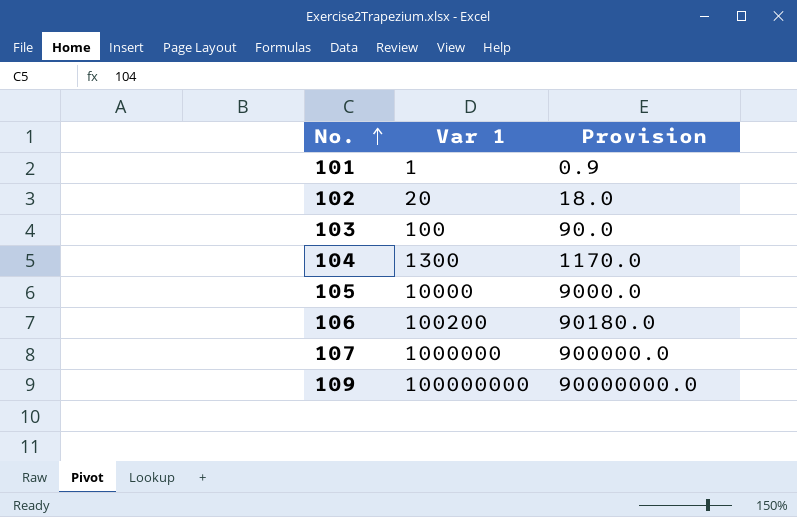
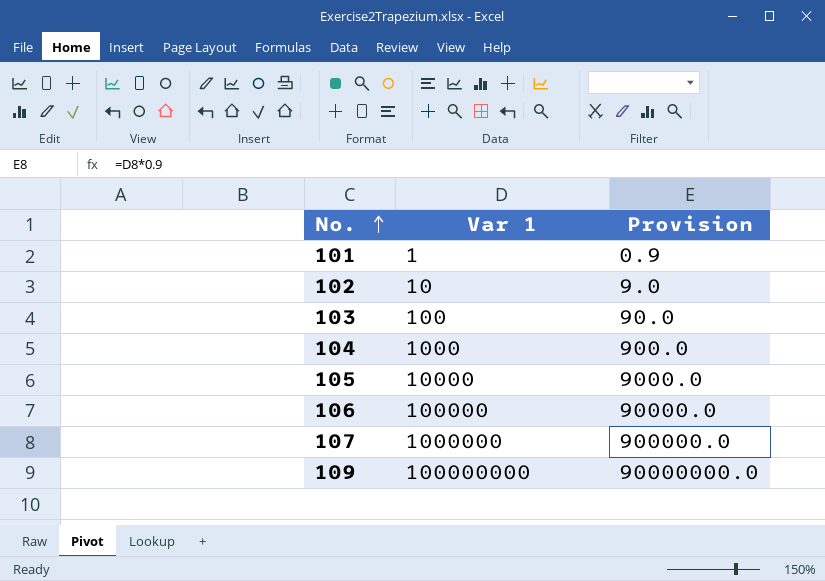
102 | Var 1: 20 -> 10
102 | Provision: 18.0 -> 9.0
104 | Var 1: 1300 -> 1000
104 | Provision: 1170.0 -> 900.0
106 | Var 1: 100200 -> 100000
106 | Provision: 90180.0 -> 90000.0

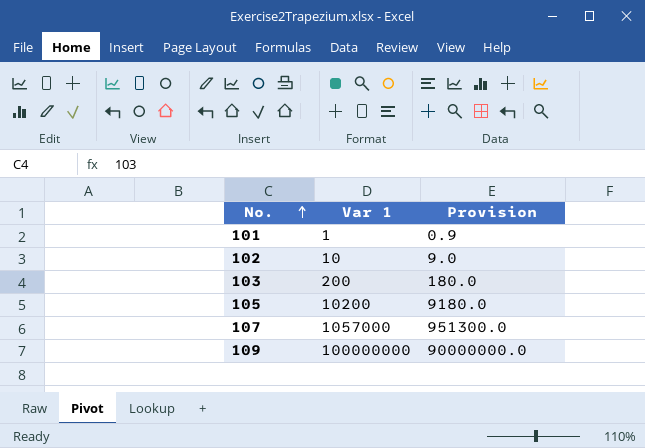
row 104: 1000 | 900.0 -> none
row 106: 100000 | 90000.0 -> none
103 | Var 1: 100 -> 200
103 | Provision: 90.0 -> 180.0
105 | Var 1: 10000 -> 10200
105 | Provision: 9000.0 -> 9180.0
107 | Var 1: 1000000 -> 1057000
107 | Provision: 900000.0 -> 951300.0

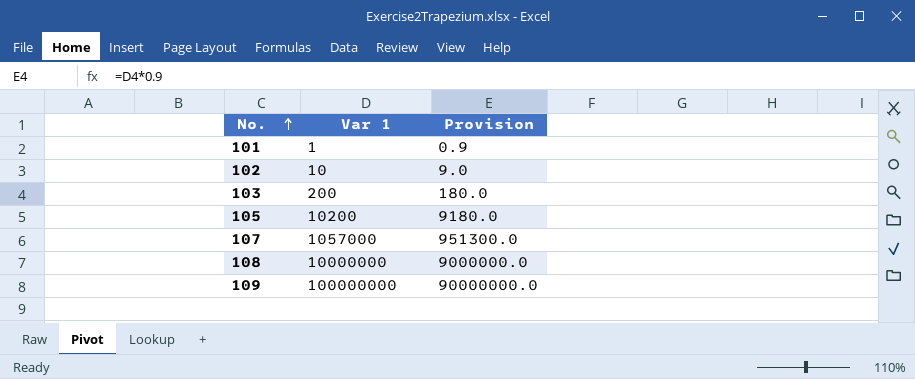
row 108: none -> 10000000 | 9000000.0

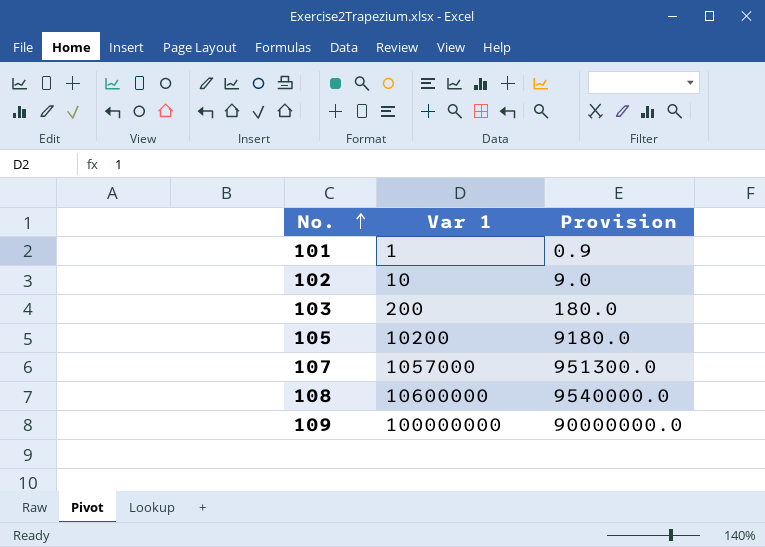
108 | Var 1: 10000000 -> 10600000
108 | Provision: 9000000.0 -> 9540000.0

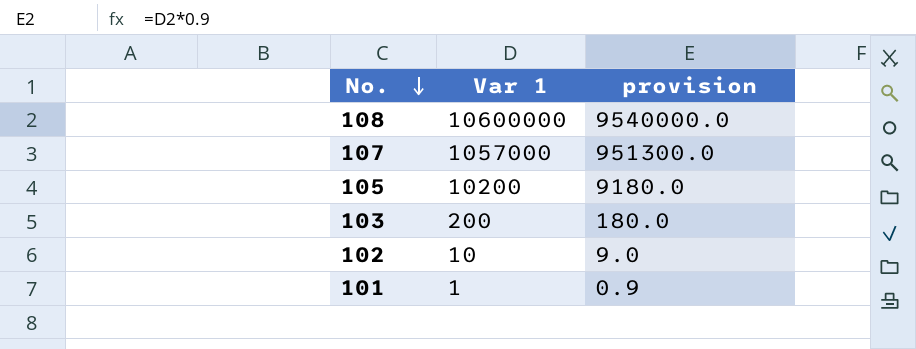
row order: No. ascending -> No. descending
column name: Provision -> provision
row 109: 100000000 | 90000000.0 -> none

